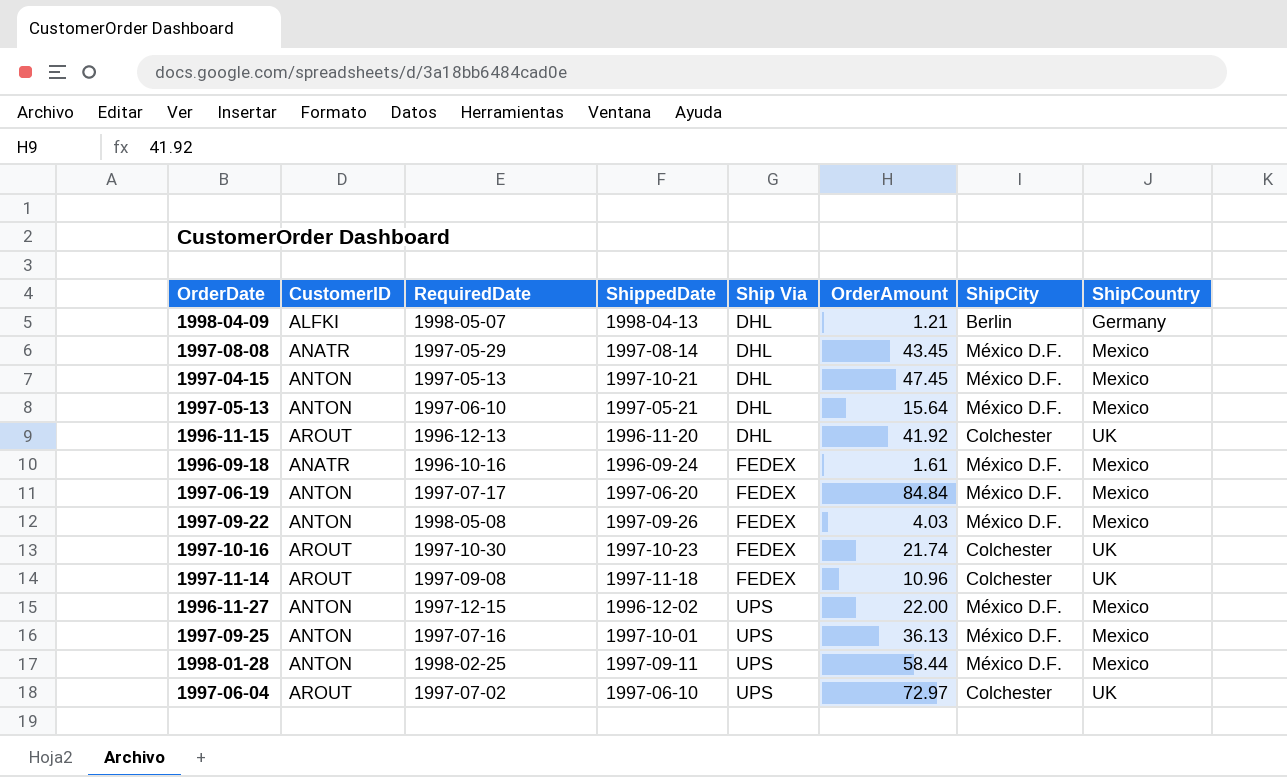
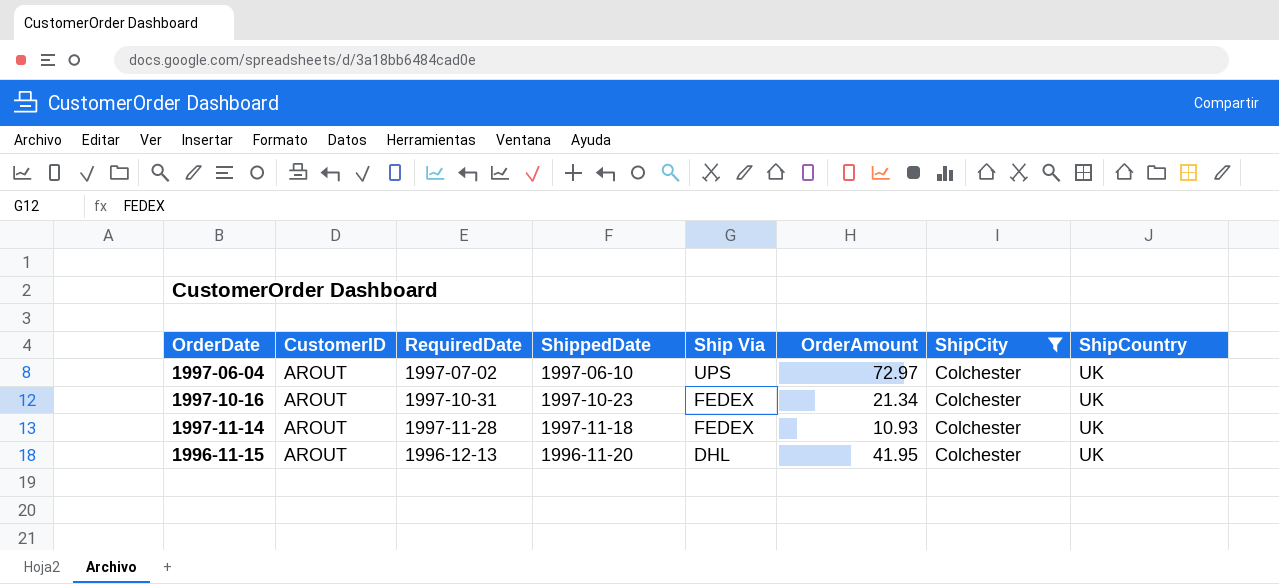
filter: none -> ShipCity = Colchester
row order: Ship Via ascending -> Ship Via descending
1997-10-16 | RequiredDate: 1997-10-30 -> 1997-10-31
1997-10-16 | OrderAmount: 21.74 -> 21.34
1997-11-14 | RequiredDate: 1997-09-08 -> 1997-11-28
1997-11-14 | OrderAmount: 10.96 -> 10.93
1996-11-15 | OrderAmount: 41.92 -> 41.95

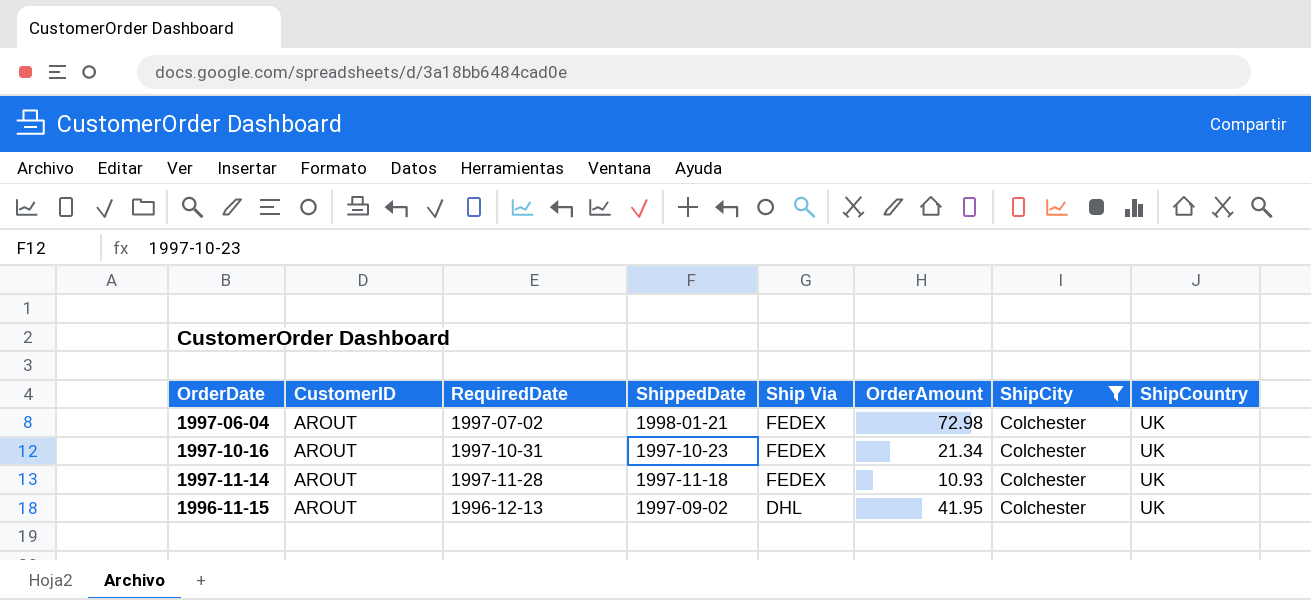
1997-06-04 | ShippedDate: 1997-06-10 -> 1998-01-21
1997-06-04 | Ship Via: UPS -> FEDEX
1997-06-04 | OrderAmount: 72.97 -> 72.98
1996-11-15 | ShippedDate: 1996-11-20 -> 1997-09-02

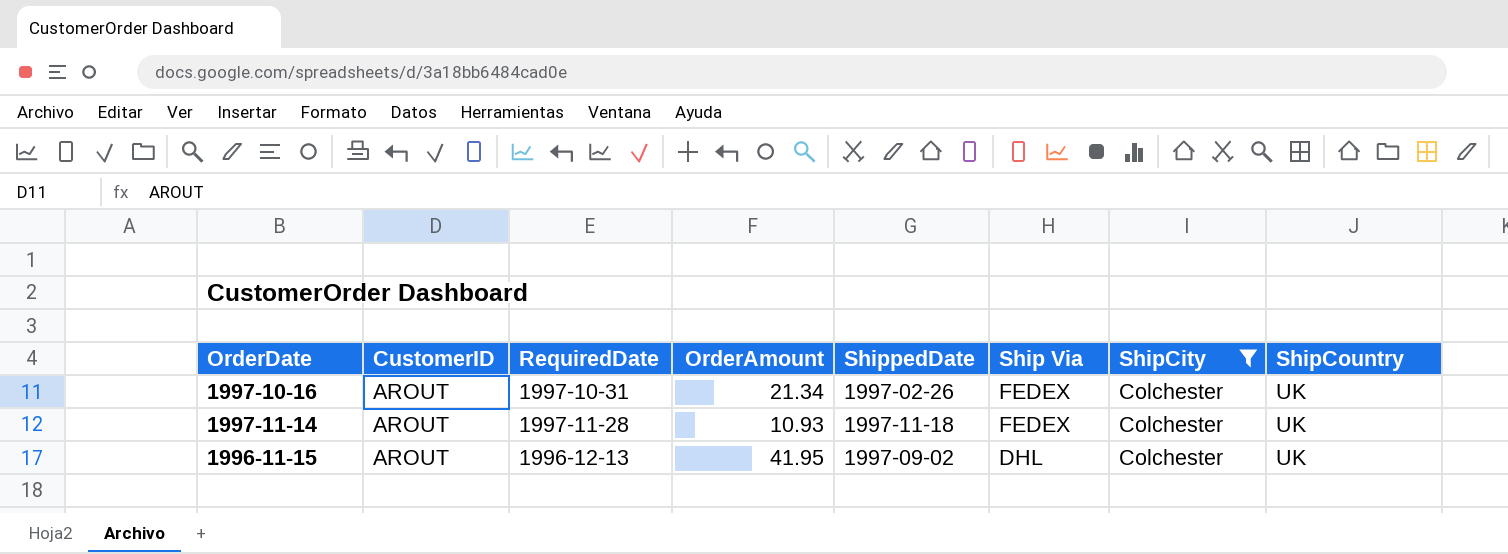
column OrderAmount | position: 6 -> 4
row 1997-06-04: AROUT | 1997-07-02 | 1998-01-21 | FEDEX | 72.98 | Colchester | UK -> none
1997-10-16 | ShippedDate: 1997-10-23 -> 1997-02-26

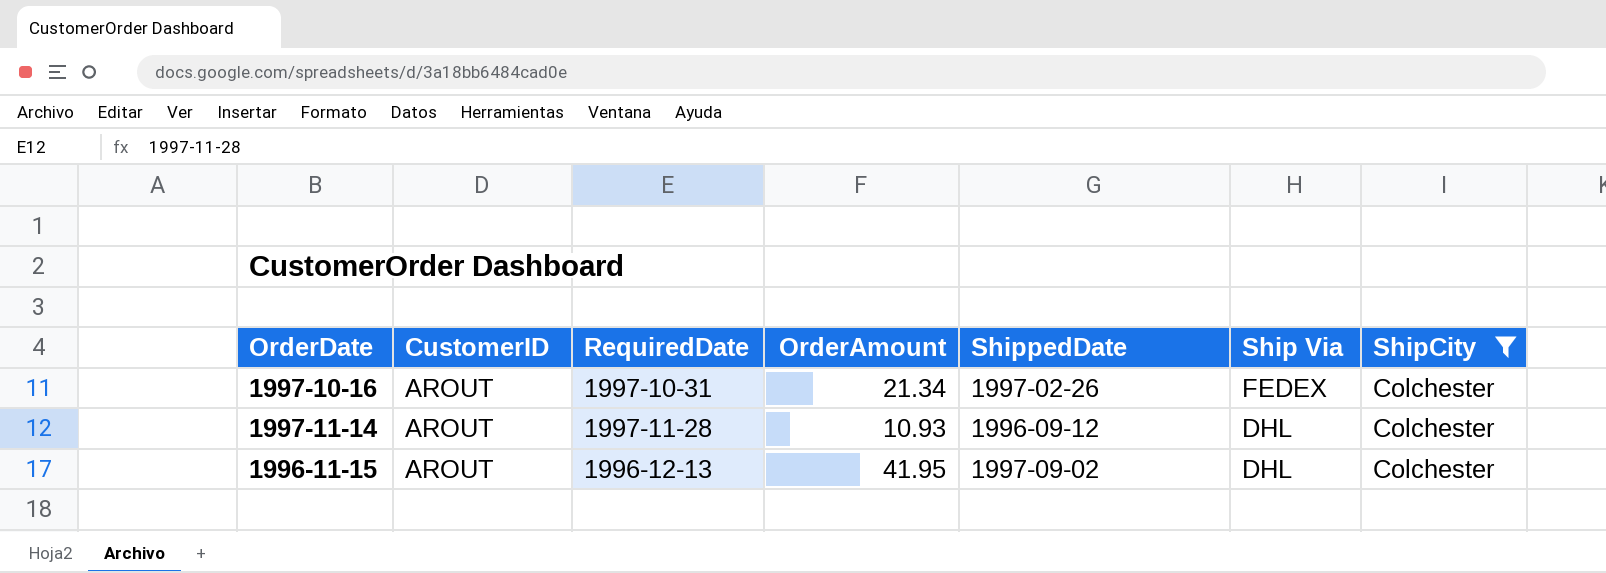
column ShipCountry | position: 8 -> none
1997-11-14 | ShippedDate: 1997-11-18 -> 1996-09-12
1997-11-14 | Ship Via: FEDEX -> DHL

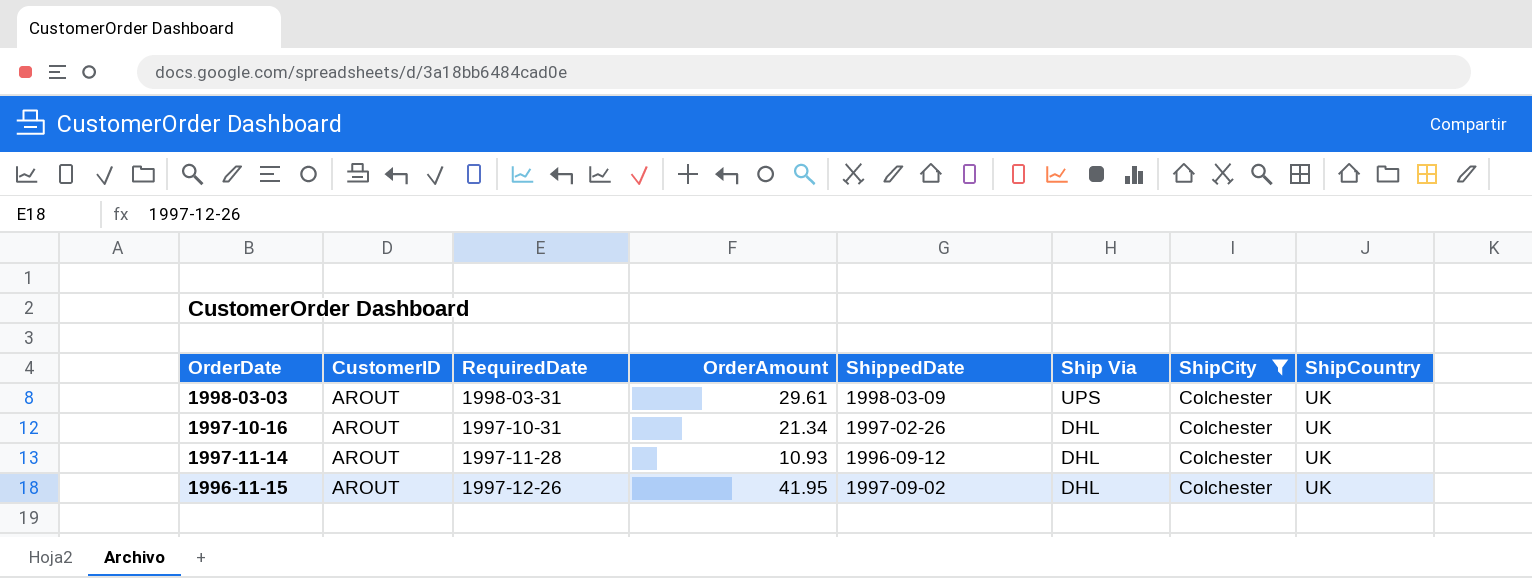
column ShipCountry | position: none -> 8
row 1998-03-03: none -> AROUT | 1998-03-31 | 29.61 | 1998-03-09 | UPS | Colchester | UK
1997-10-16 | Ship Via: FEDEX -> DHL
1996-11-15 | RequiredDate: 1996-12-13 -> 1997-12-26

